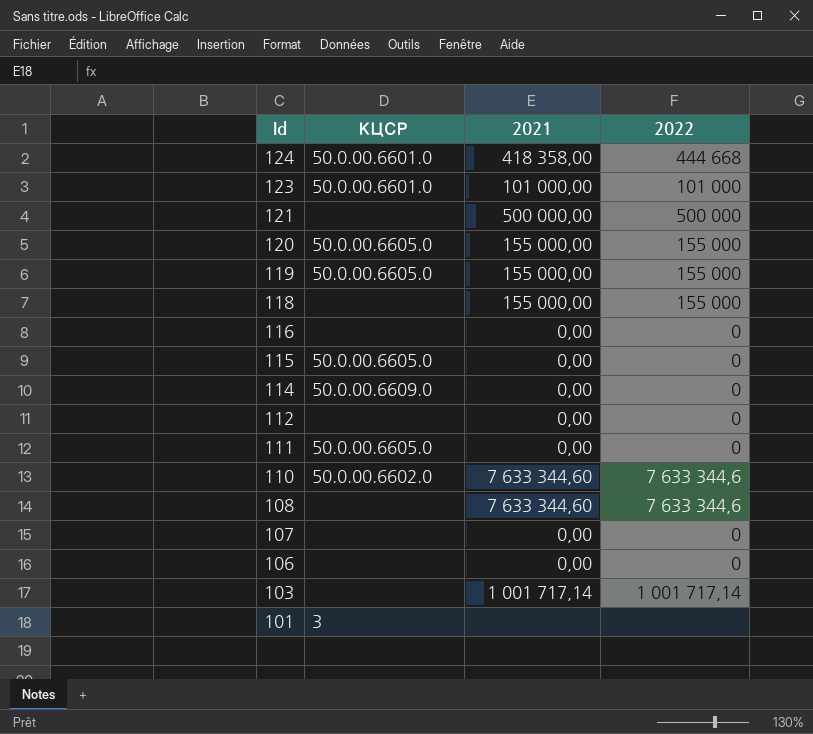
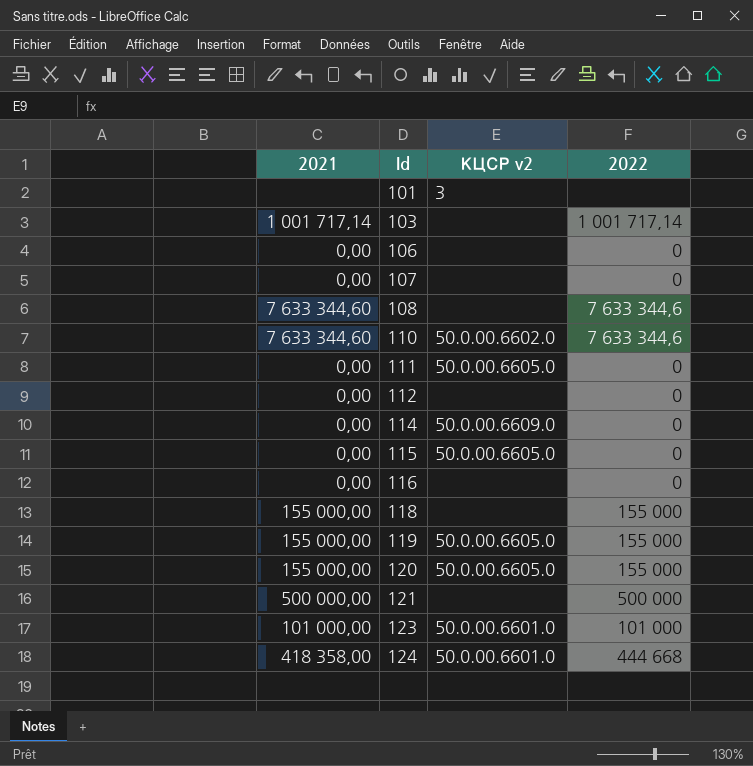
row order: Id descending -> Id ascending
column 2021 | position: 3 -> 1
column name: КЦСР -> КЦСР v2

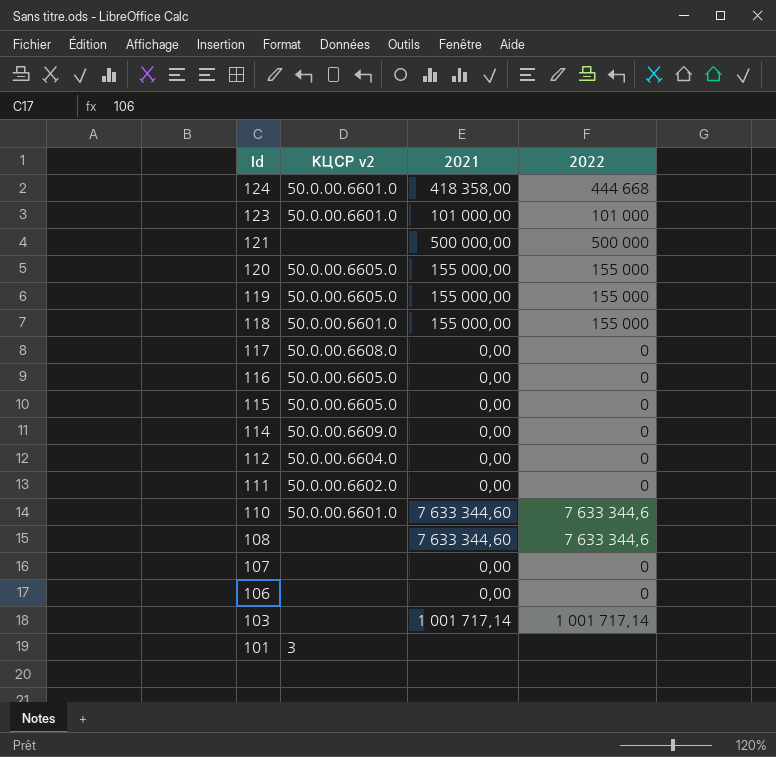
row order: Id ascending -> Id descending
column 2021 | position: 1 -> 3
118 | КЦСР v2: none -> 50.0.00.6601.0
row 117: none -> 50.0.00.6608.0 | 0,00 | 0
116 | КЦСР v2: none -> 50.0.00.6605.0
112 | КЦСР v2: none -> 50.0.00.6604.0
111 | КЦСР v2: 50.0.00.6605.0 -> 50.0.00.6602.0
110 | КЦСР v2: 50.0.00.6602.0 -> 50.0.00.6601.0

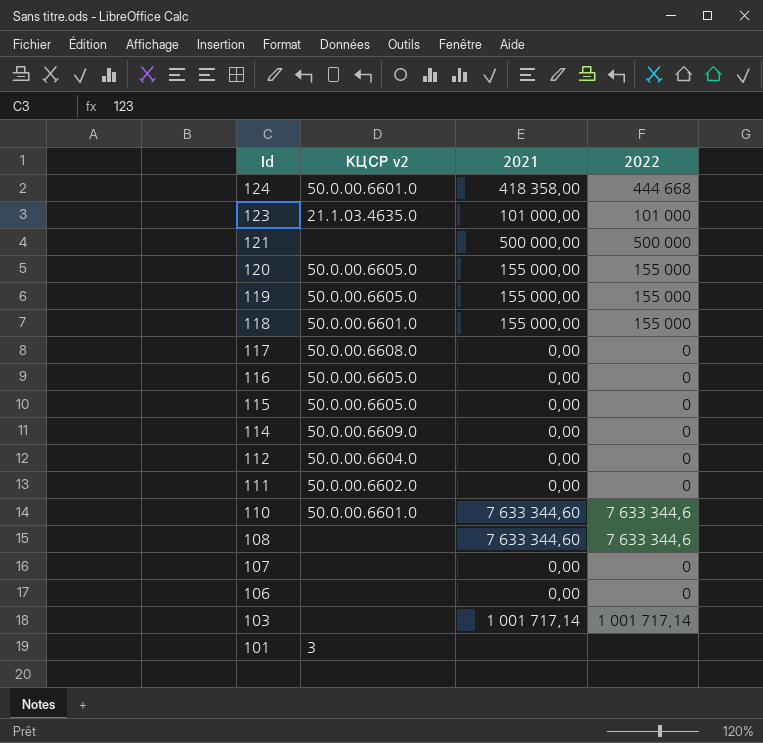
123 | КЦСР v2: 50.0.00.6601.0 -> 21.1.03.4635.0

